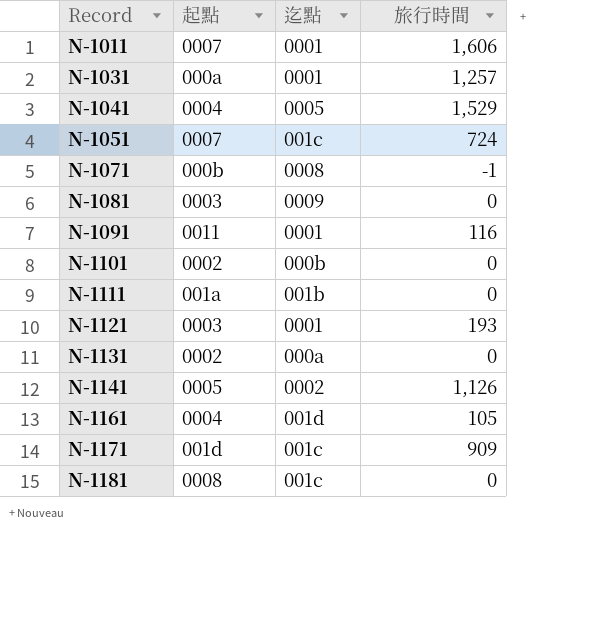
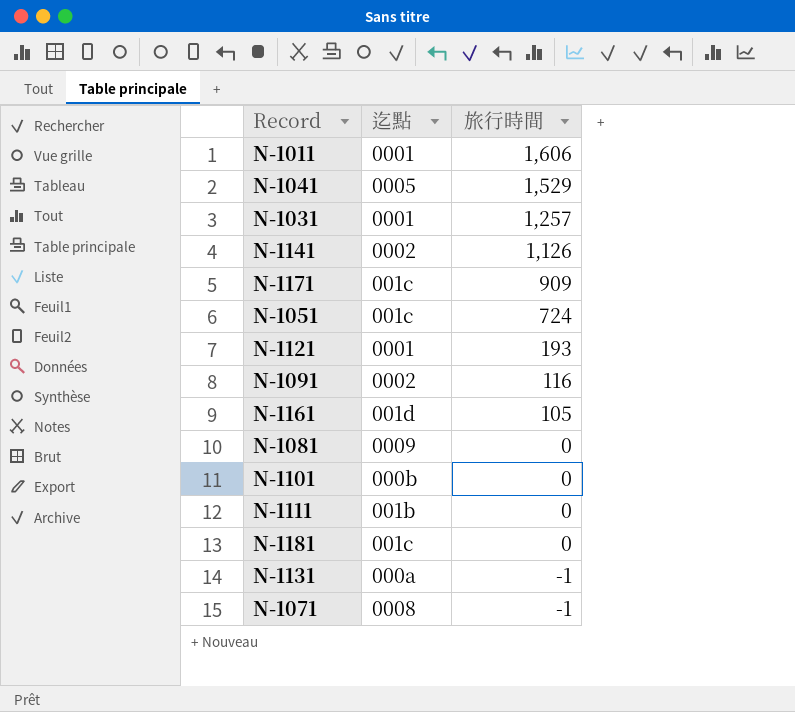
row order: Record ascending -> 旅行時間 descending
column 起點 | position: 2 -> none
N-1091 | 迄點: 0001 -> 0002
N-1131 | 旅行時間: 0 -> -1

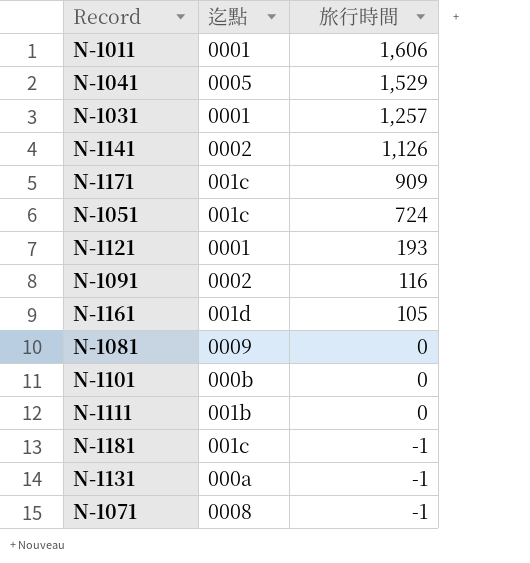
N-1181 | 旅行時間: 0 -> -1

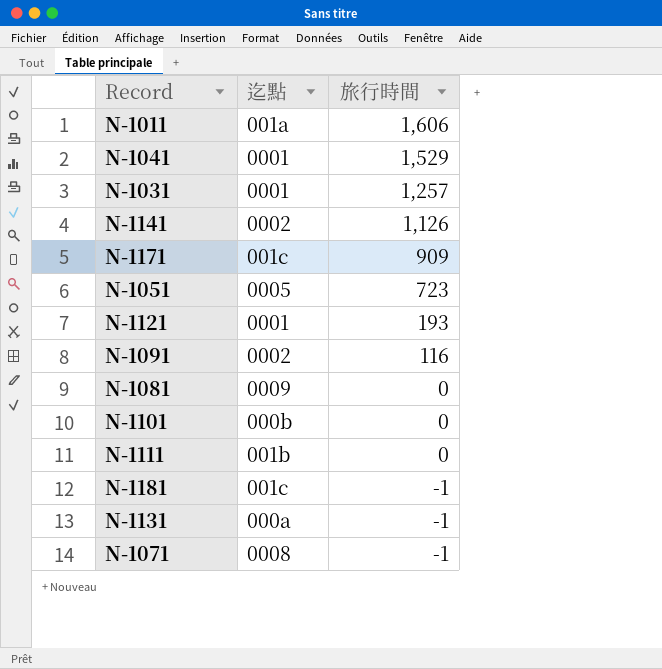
row N-1161: 001d | 105 -> none
N-1011 | 迄點: 0001 -> 001a
N-1041 | 迄點: 0005 -> 0001
N-1051 | 迄點: 001c -> 0005
N-1051 | 旅行時間: 724 -> 723

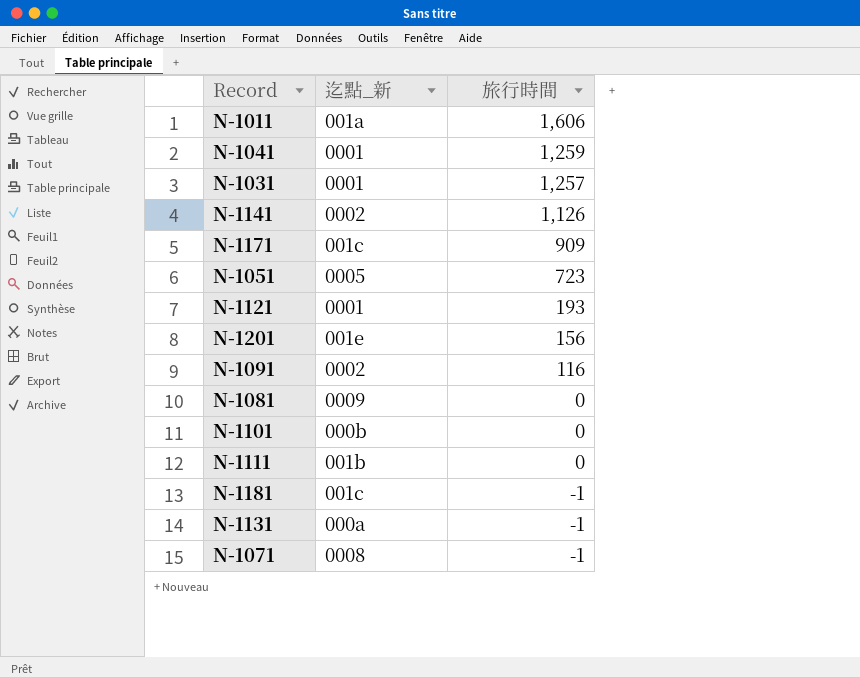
column name: 迄點 -> 迄點_新
N-1041 | 旅行時間: 1,529 -> 1,259
row N-1201: none -> 001e | 156

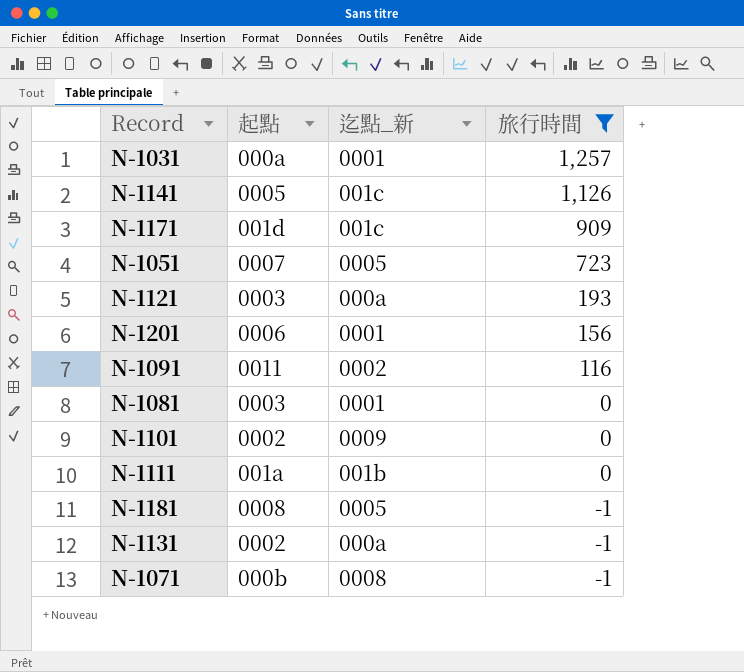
filter: none -> 旅行時間 <= 1,257
column 起點 | position: none -> 2
N-1141 | 迄點_新: 0002 -> 001c
N-1121 | 迄點_新: 0001 -> 000a
N-1201 | 迄點_新: 001e -> 0001
N-1081 | 迄點_新: 0009 -> 0001
N-1101 | 迄點_新: 000b -> 0009
N-1181 | 迄點_新: 001c -> 0005

